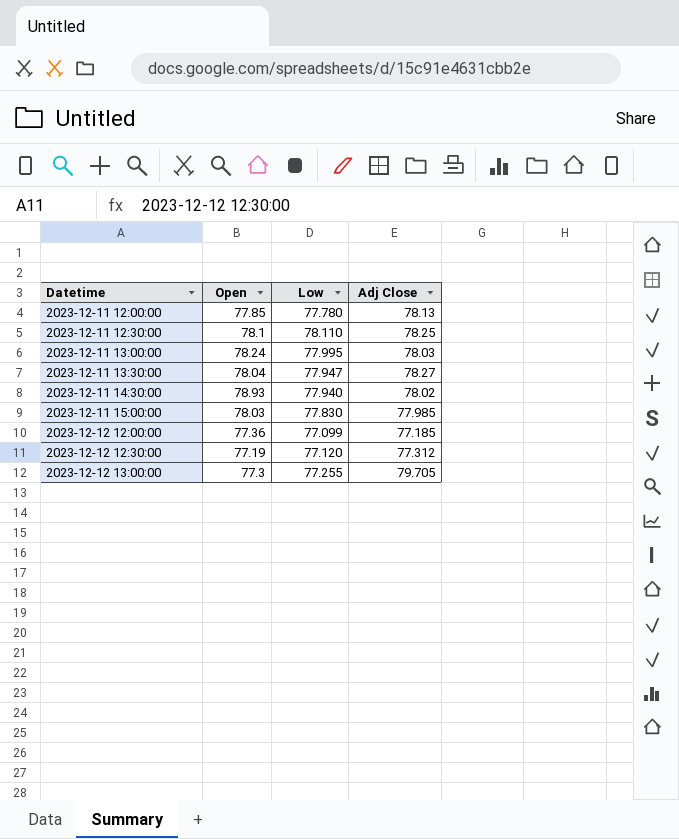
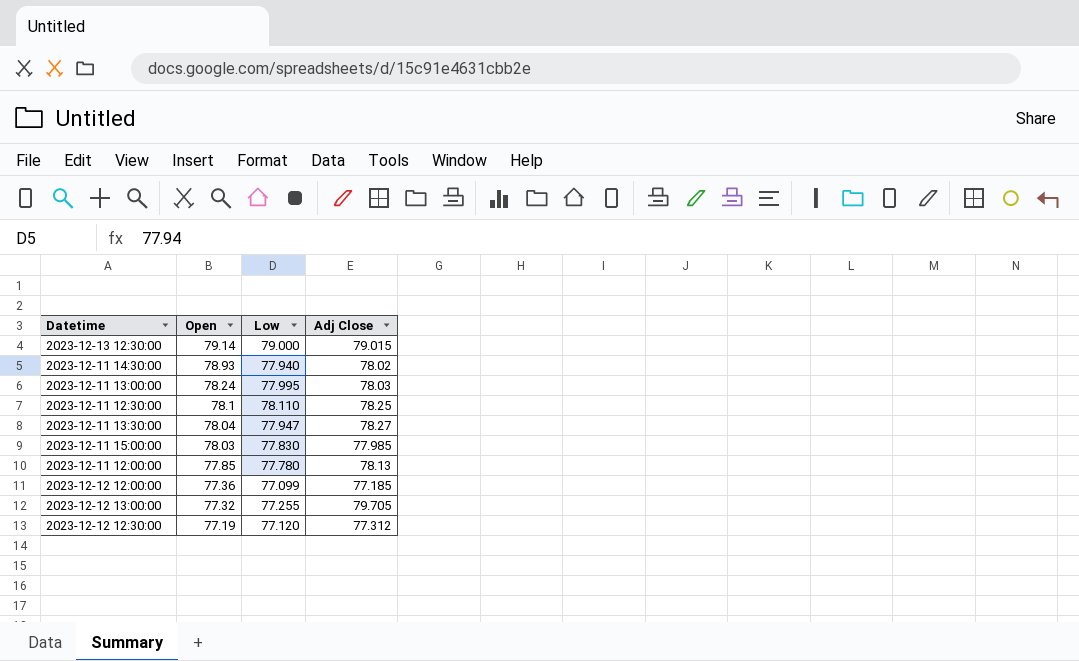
row order: Datetime ascending -> Open descending
row 2023-12-13 12:30:00: none -> 79.14 | 79.000 | 79.015
2023-12-12 13:00:00 | Open: 77.3 -> 77.32

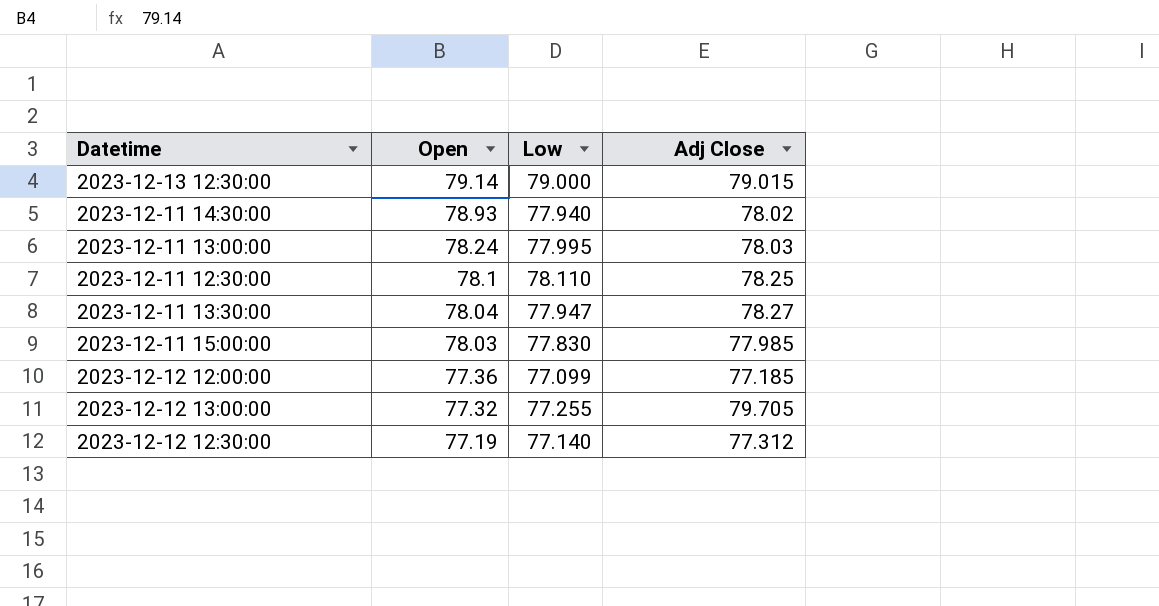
row 2023-12-11 12:00:00: 77.85 | 77.780 | 78.13 -> none
2023-12-12 12:30:00 | Low: 77.120 -> 77.140

